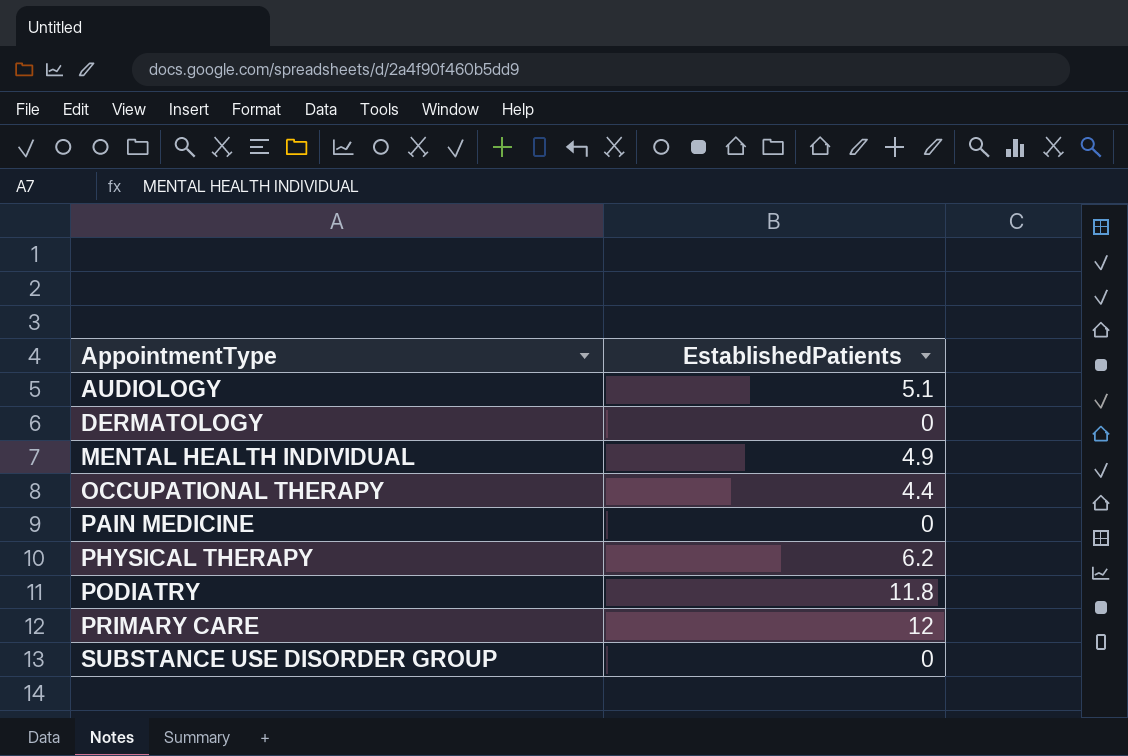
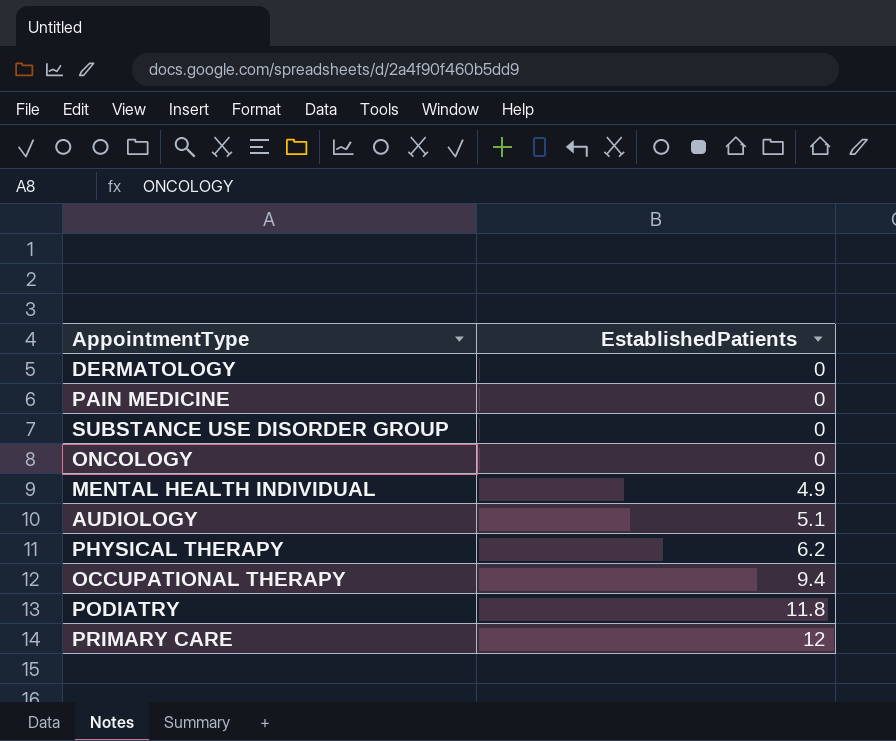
row order: AppointmentType ascending -> EstablishedPatients ascending
row ONCOLOGY: none -> 0
OCCUPATIONAL THERAPY | EstablishedPatients: 4.4 -> 9.4

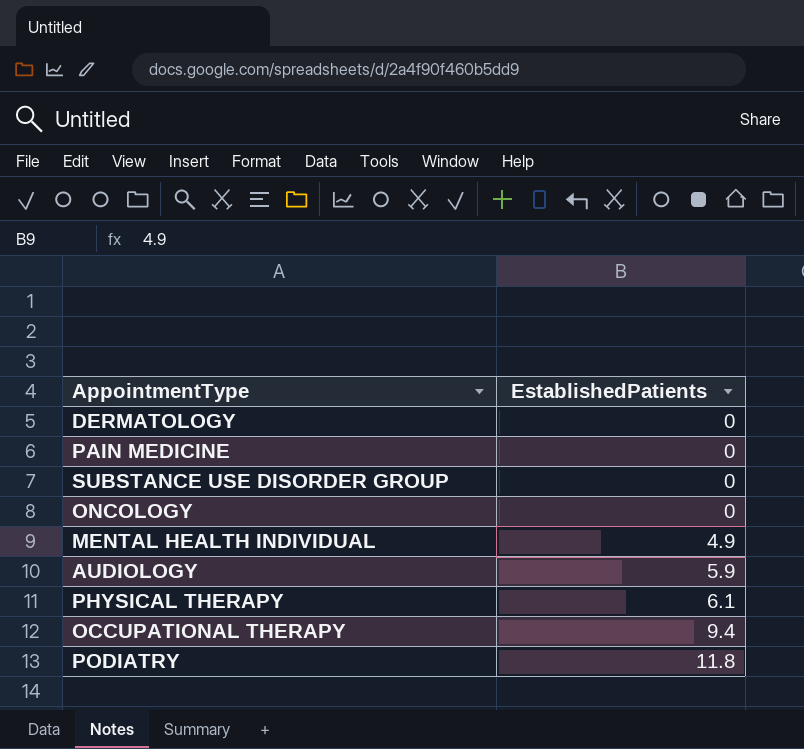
row PRIMARY CARE: 12 -> none
AUDIOLOGY | EstablishedPatients: 5.1 -> 5.9
PHYSICAL THERAPY | EstablishedPatients: 6.2 -> 6.1

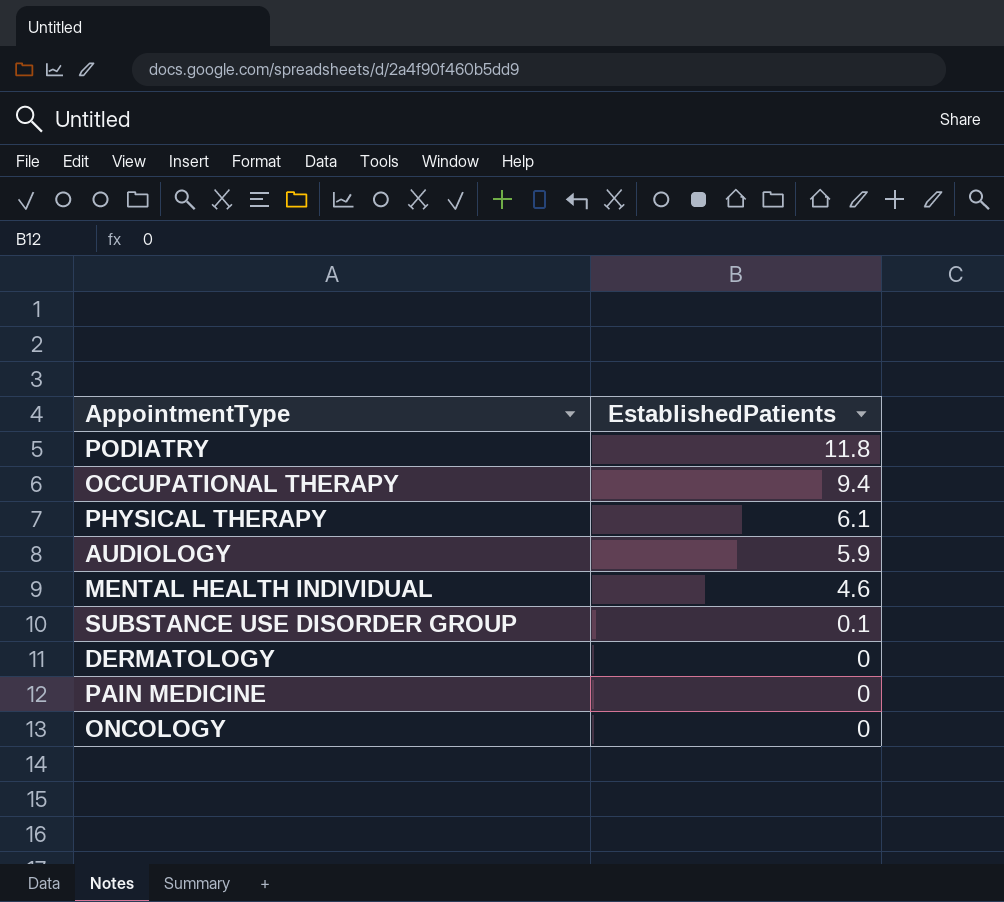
row order: EstablishedPatients ascending -> EstablishedPatients descending
MENTAL HEALTH INDIVIDUAL | EstablishedPatients: 4.9 -> 4.6
SUBSTANCE USE DISORDER GROUP | EstablishedPatients: 0 -> 0.1

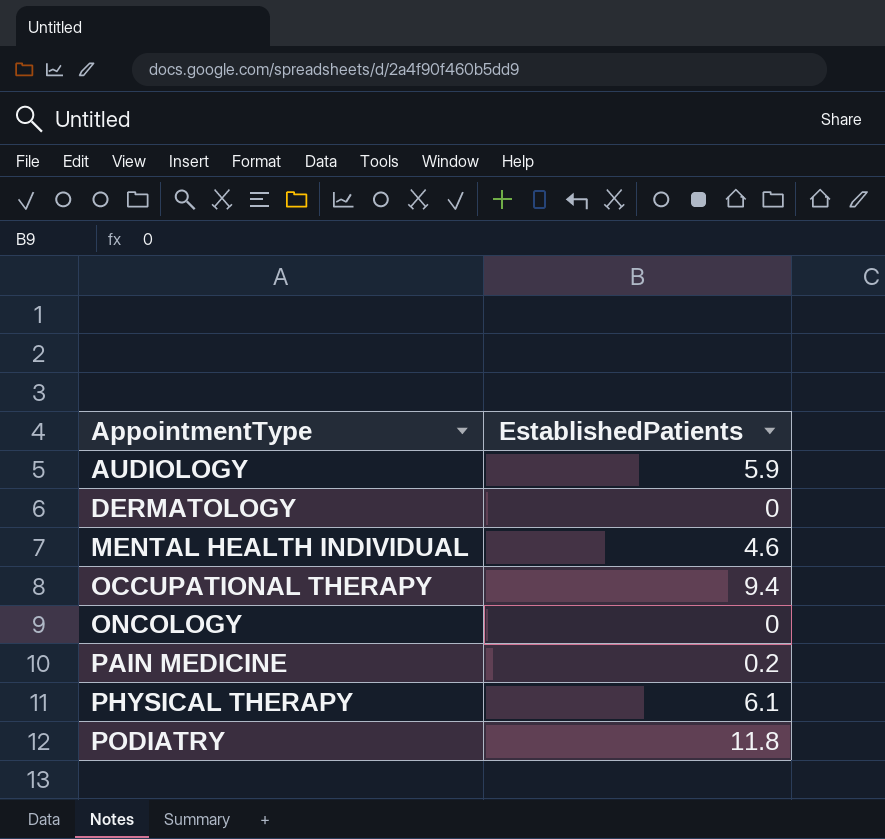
row order: EstablishedPatients descending -> AppointmentType ascending
row SUBSTANCE USE DISORDER GROUP: 0.1 -> none
PAIN MEDICINE | EstablishedPatients: 0 -> 0.2

